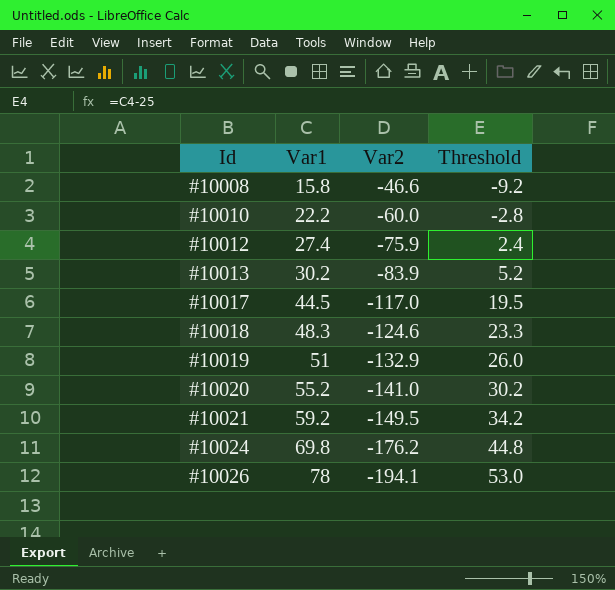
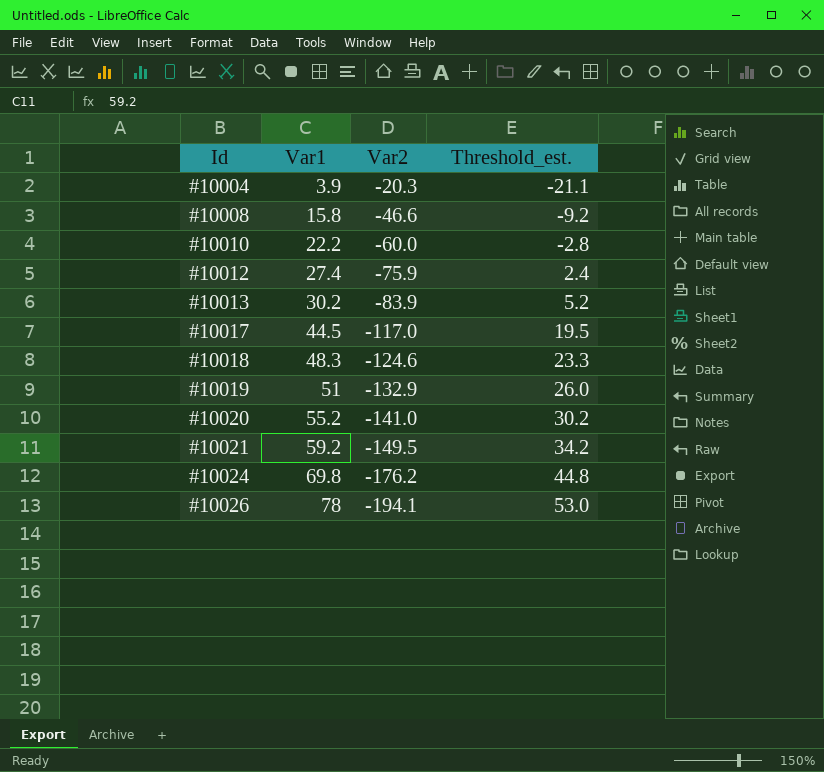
column name: Threshold -> Threshold_est.
row #10004: none -> 3.9 | -20.3 | -21.1

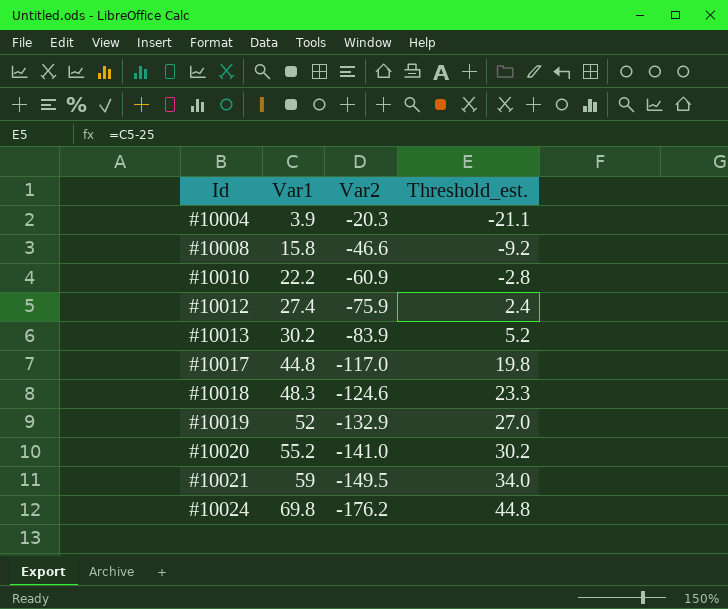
row #10026: 78 | -194.1 | 53.0 -> none
#10010 | Var2: -60.0 -> -60.9
#10017 | Var1: 44.5 -> 44.8
#10017 | Threshold_est.: 19.5 -> 19.8
#10019 | Var1: 51 -> 52
#10019 | Threshold_est.: 26.0 -> 27.0
#10021 | Var1: 59.2 -> 59
#10021 | Threshold_est.: 34.2 -> 34.0

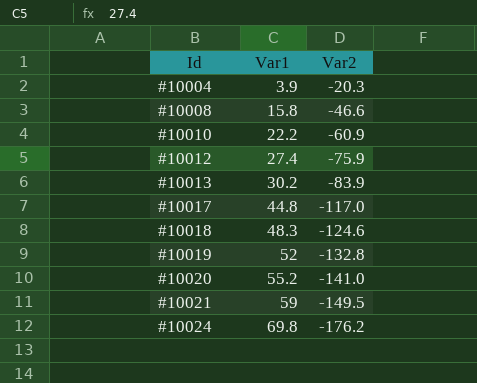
column Threshold_est. | formula: [Var1] - 25 -> none
#10019 | Var2: -132.9 -> -132.8

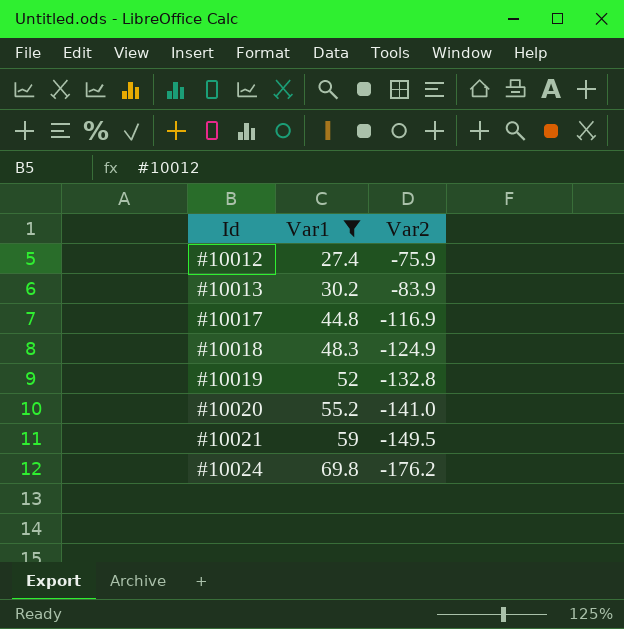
filter: none -> Var1 >= 27.4
#10017 | Var2: -117.0 -> -116.9
#10018 | Var2: -124.6 -> -124.9

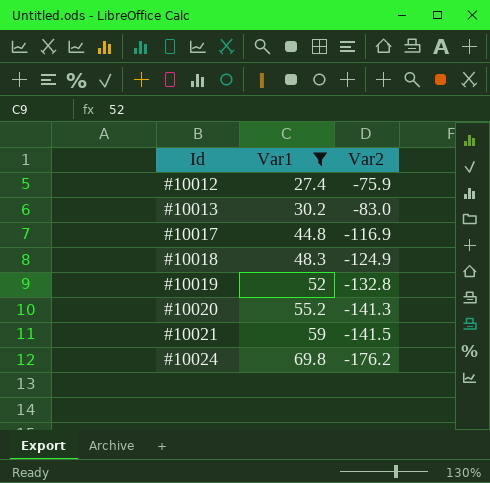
#10013 | Var2: -83.9 -> -83.0
#10020 | Var2: -141.0 -> -141.3
#10021 | Var2: -149.5 -> -141.5

